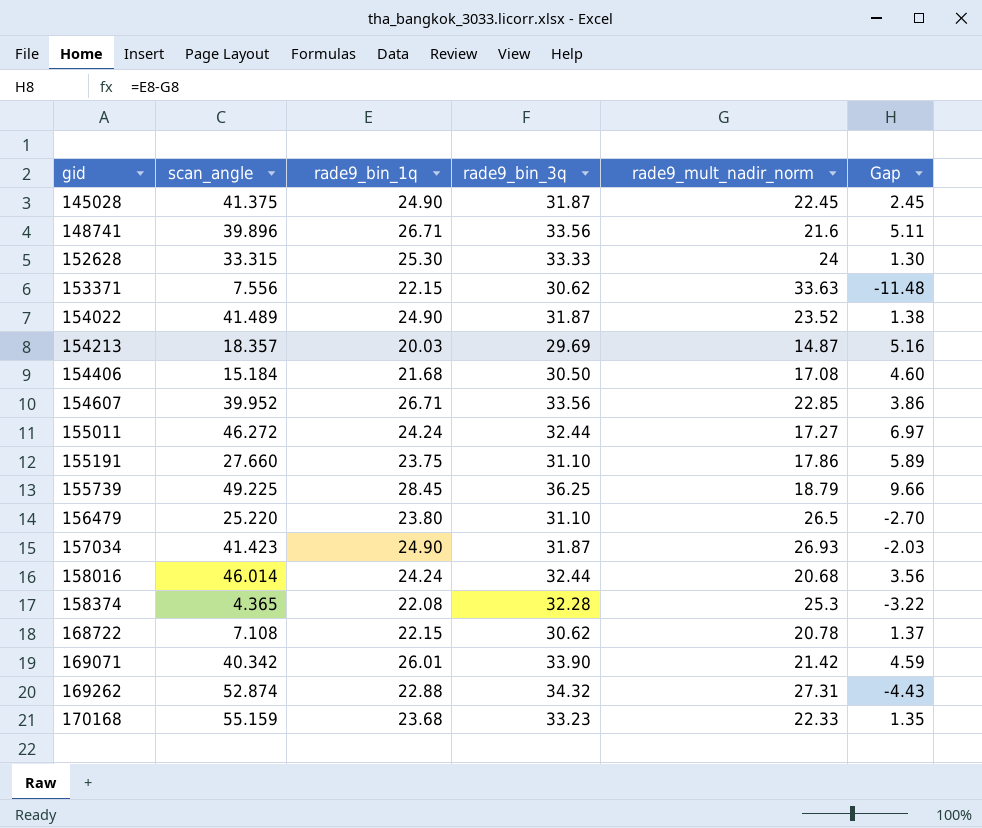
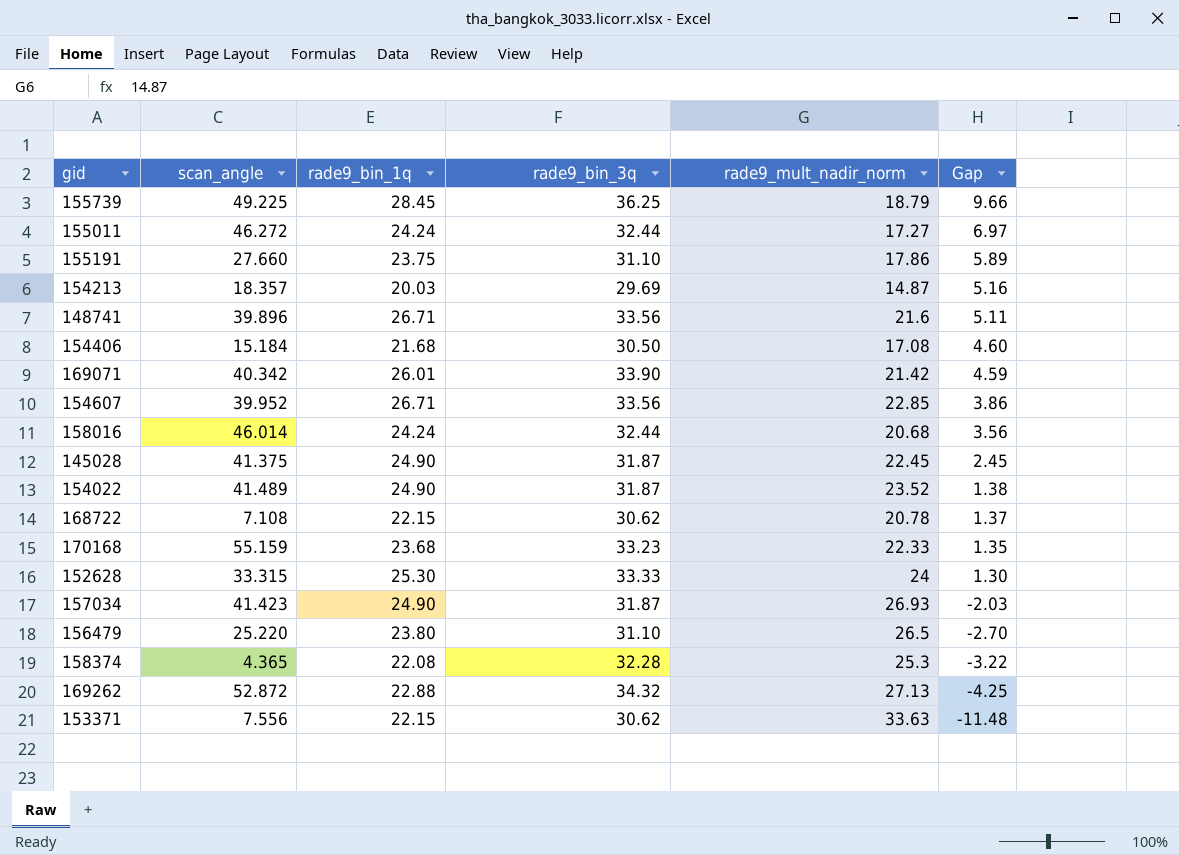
row order: gid ascending -> Gap descending
169262 | scan_angle: 52.874 -> 52.872
169262 | rade9_mult_nadir_norm: 27.31 -> 27.13
169262 | Gap: -4.43 -> -4.25

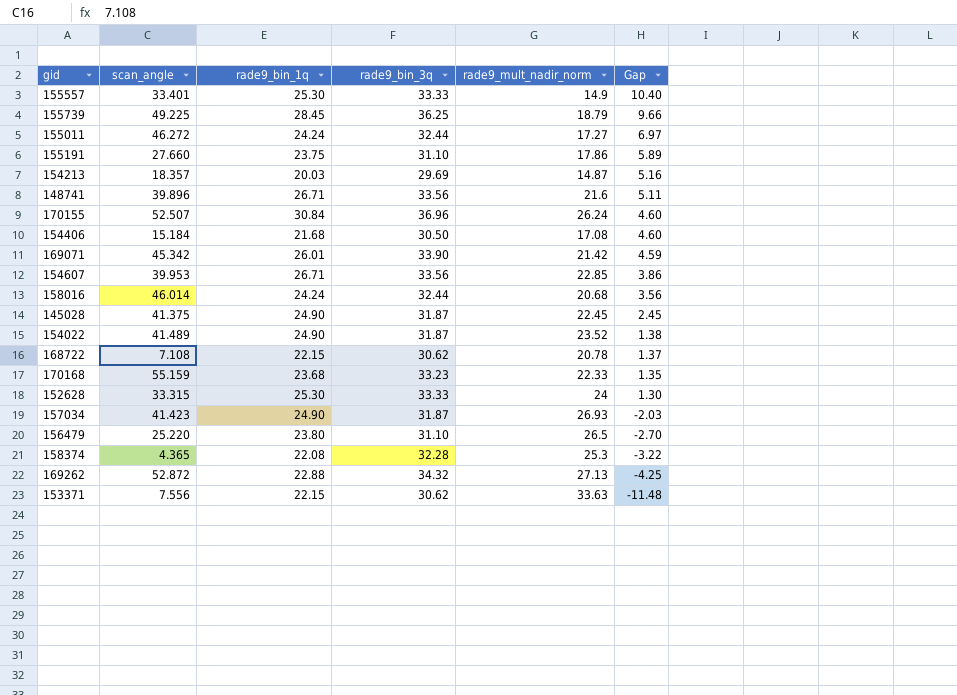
row 155557: none -> 33.401 | 25.30 | 33.33 | 14.9 | 10.40
row 170155: none -> 52.507 | 30.84 | 36.96 | 26.24 | 4.60
169071 | scan_angle: 40.342 -> 45.342
154607 | scan_angle: 39.952 -> 39.953

